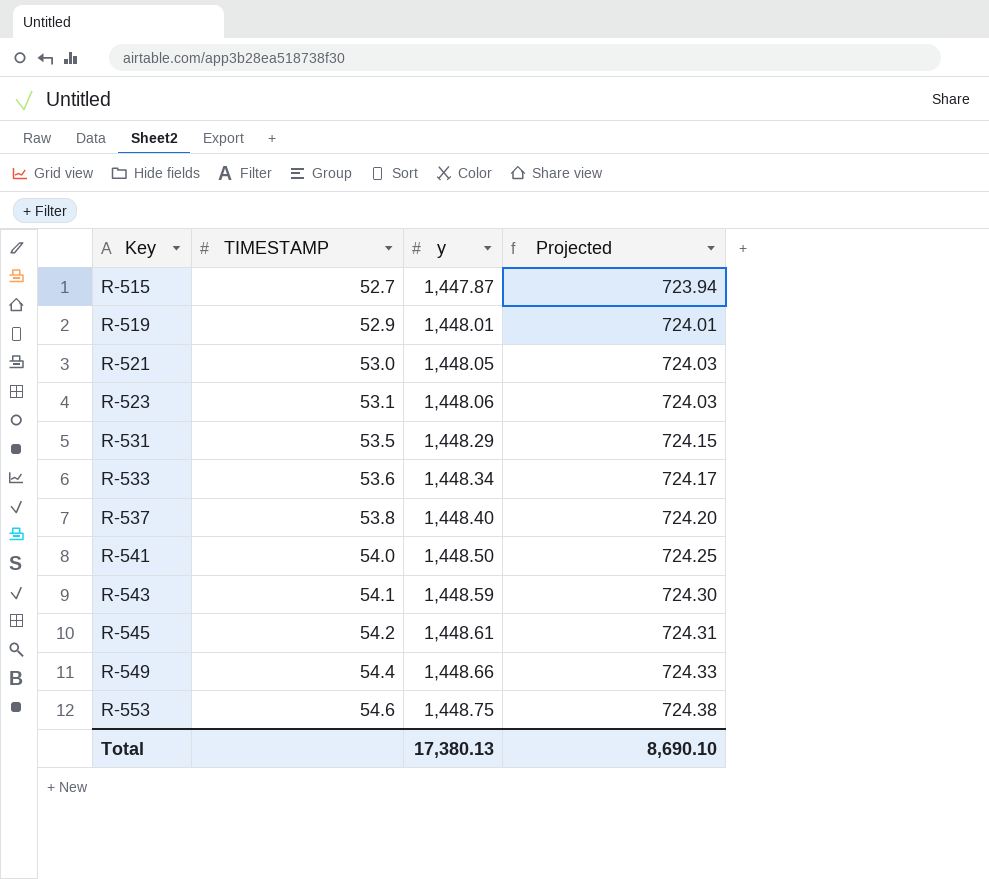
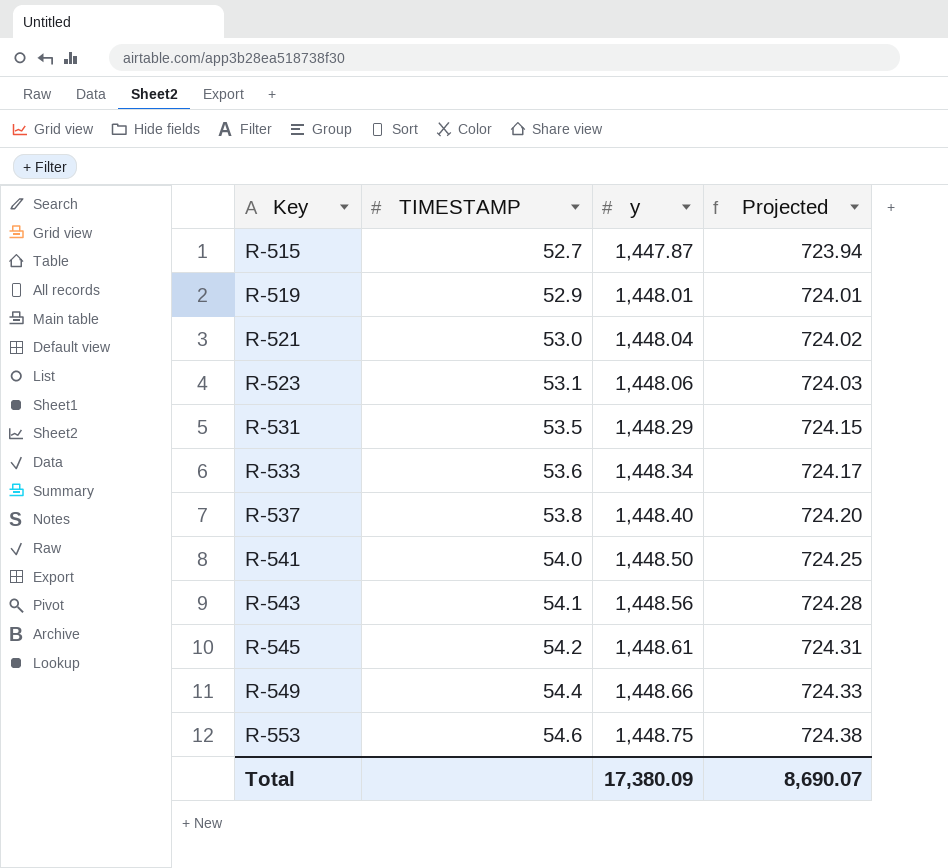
R-521 | y: 1,448.05 -> 1,448.04
R-521 | Projected: 724.03 -> 724.02
R-543 | y: 1,448.59 -> 1,448.56
R-543 | Projected: 724.30 -> 724.28
Total | y: 17,380.13 -> 17,380.09
Total | Projected: 8,690.10 -> 8,690.07

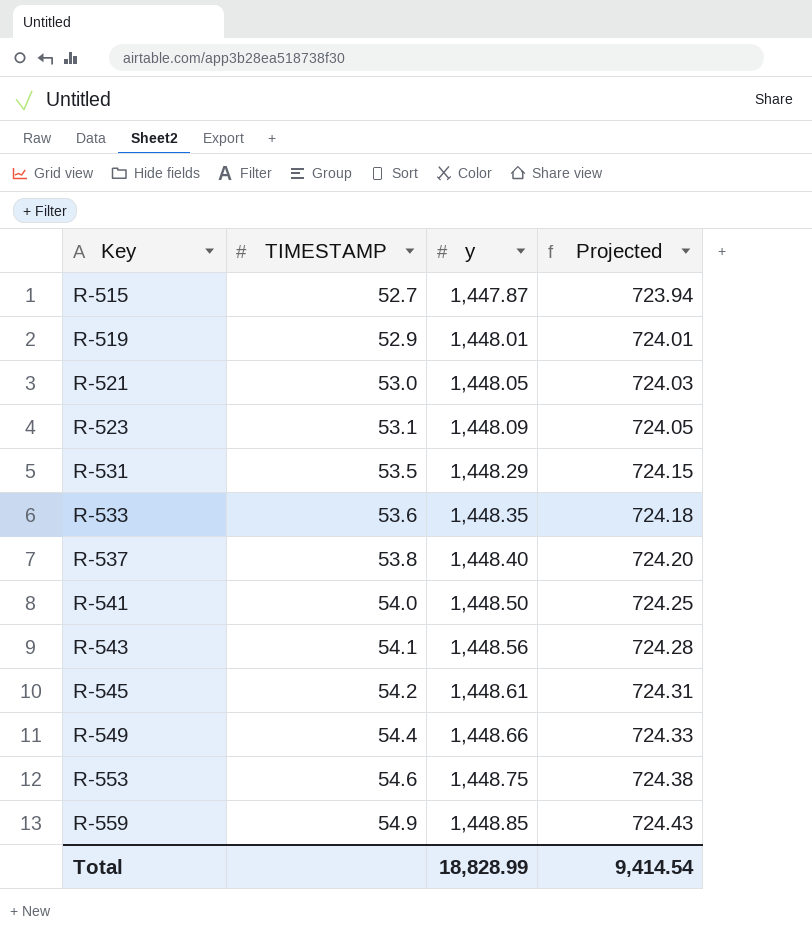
R-521 | y: 1,448.04 -> 1,448.05
R-521 | Projected: 724.02 -> 724.03
R-523 | y: 1,448.06 -> 1,448.09
R-523 | Projected: 724.03 -> 724.05
R-533 | y: 1,448.34 -> 1,448.35
R-533 | Projected: 724.17 -> 724.18
row R-559: none -> 54.9 | 1,448.85 | 724.43
Total | y: 17,380.09 -> 18,828.99
Total | Projected: 8,690.07 -> 9,414.54

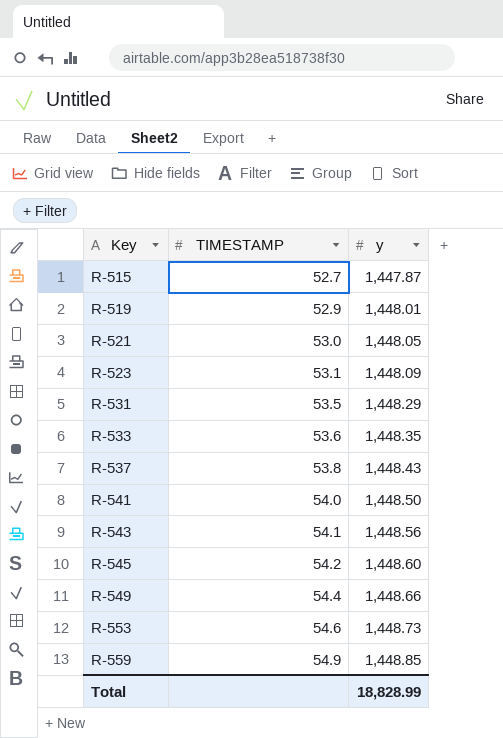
column Projected | formula: [y] * 0.5 -> none
R-537 | y: 1,448.40 -> 1,448.43
R-545 | y: 1,448.61 -> 1,448.60
R-553 | y: 1,448.75 -> 1,448.73

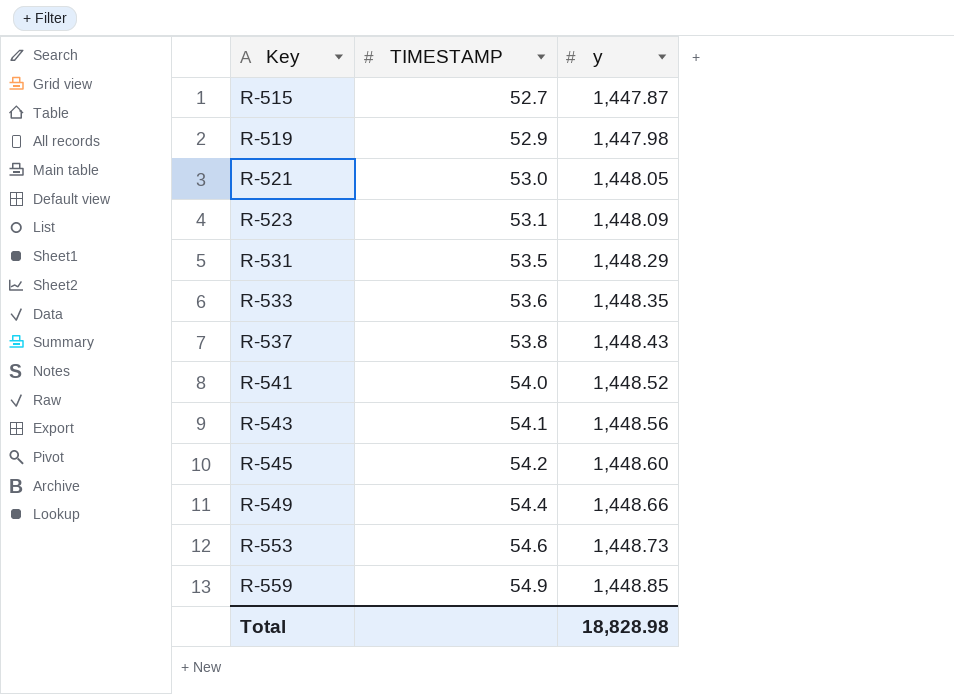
R-519 | y: 1,448.01 -> 1,447.98
R-541 | y: 1,448.50 -> 1,448.52
Total | y: 18,828.99 -> 18,828.98

